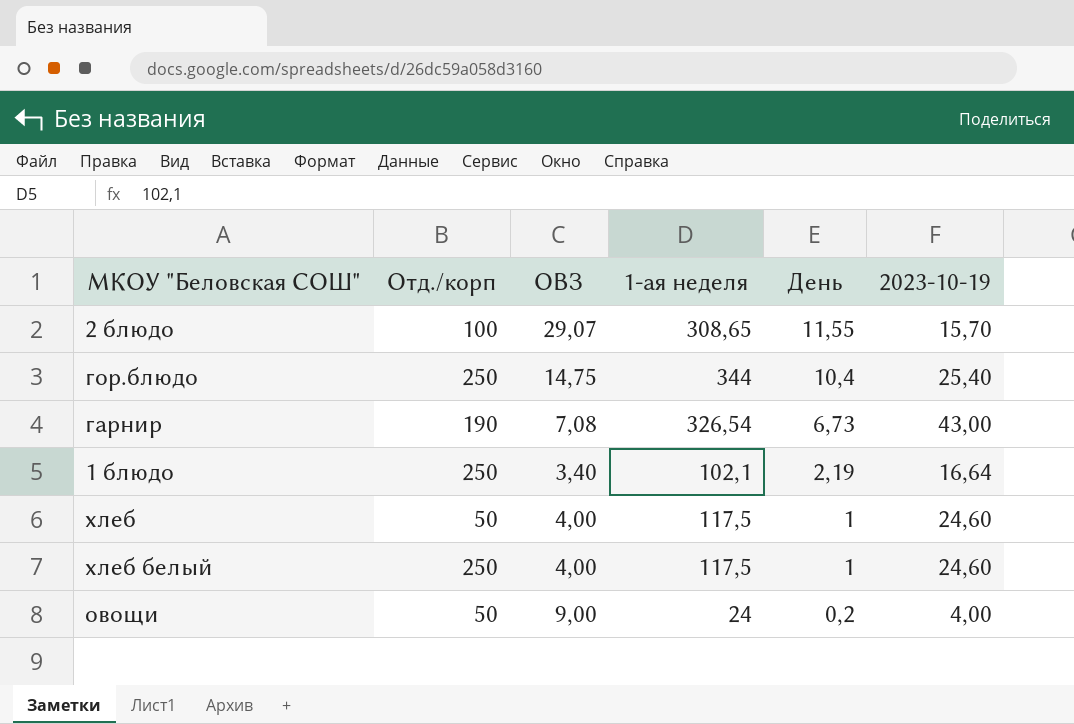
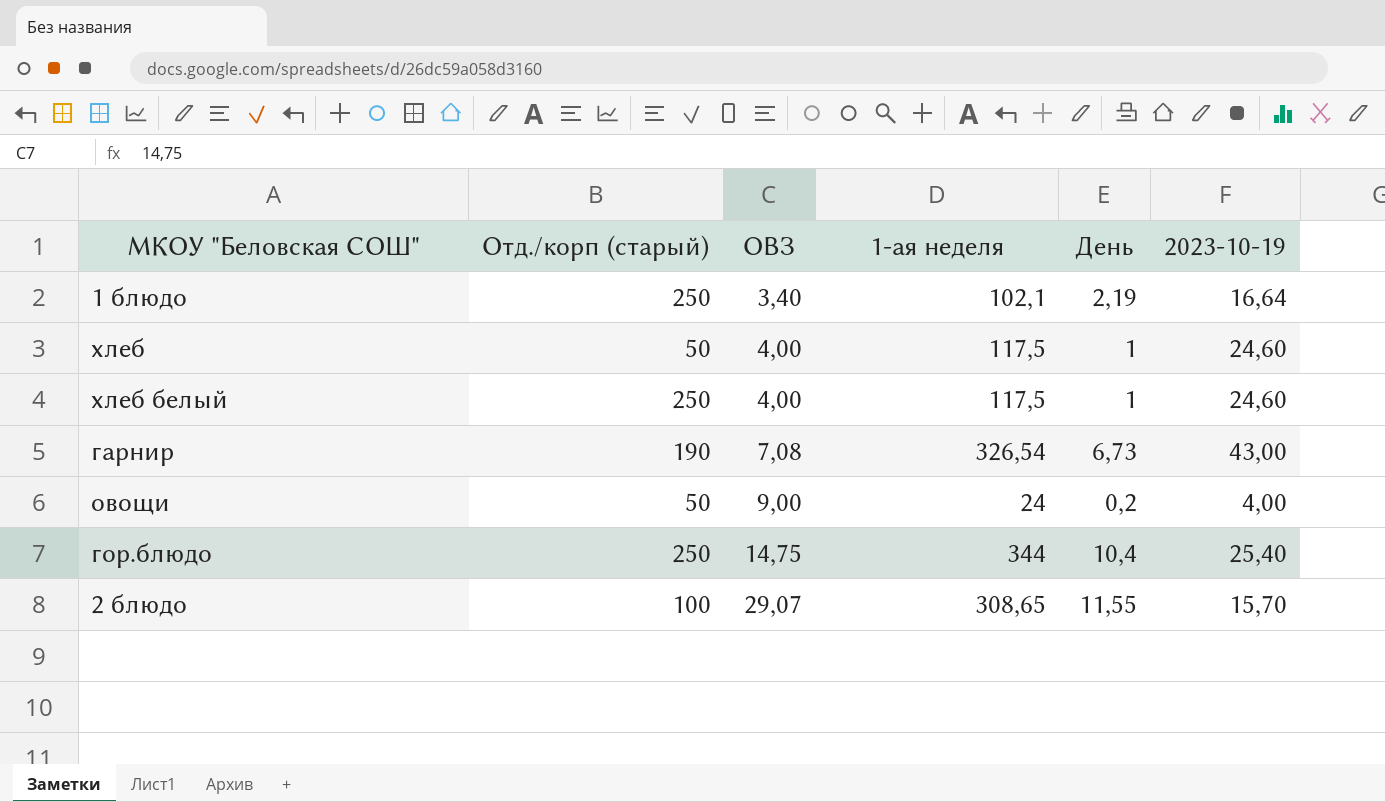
row order: День descending -> ОВЗ ascending
column name: Отд./корп -> Отд./корп (старый)

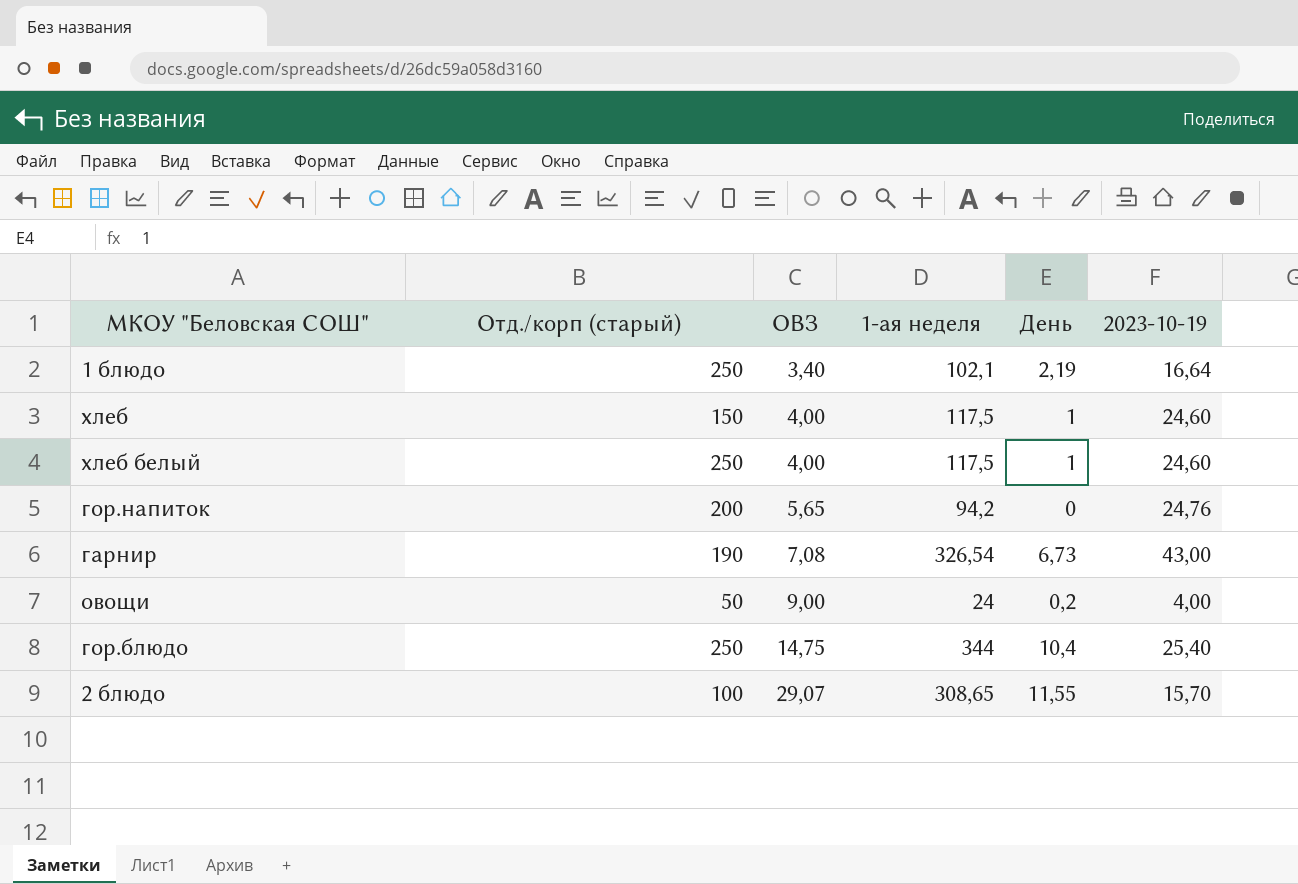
хлеб | Отд./корп (старый): 50 -> 150
row гор.напиток: none -> 200 | 5,65 | 94,2 | 0 | 24,76

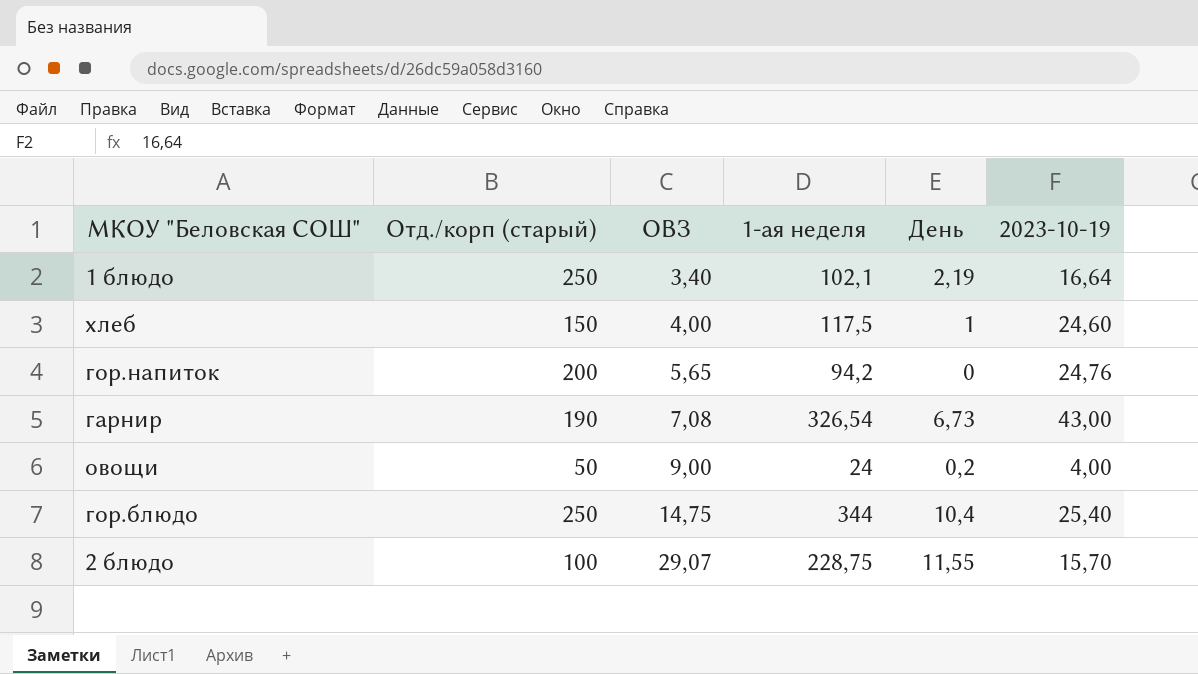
row хлеб белый: 250 | 4,00 | 117,5 | 1 | 24,60 -> none
2 блюдо | 1-ая неделя: 308,65 -> 228,75

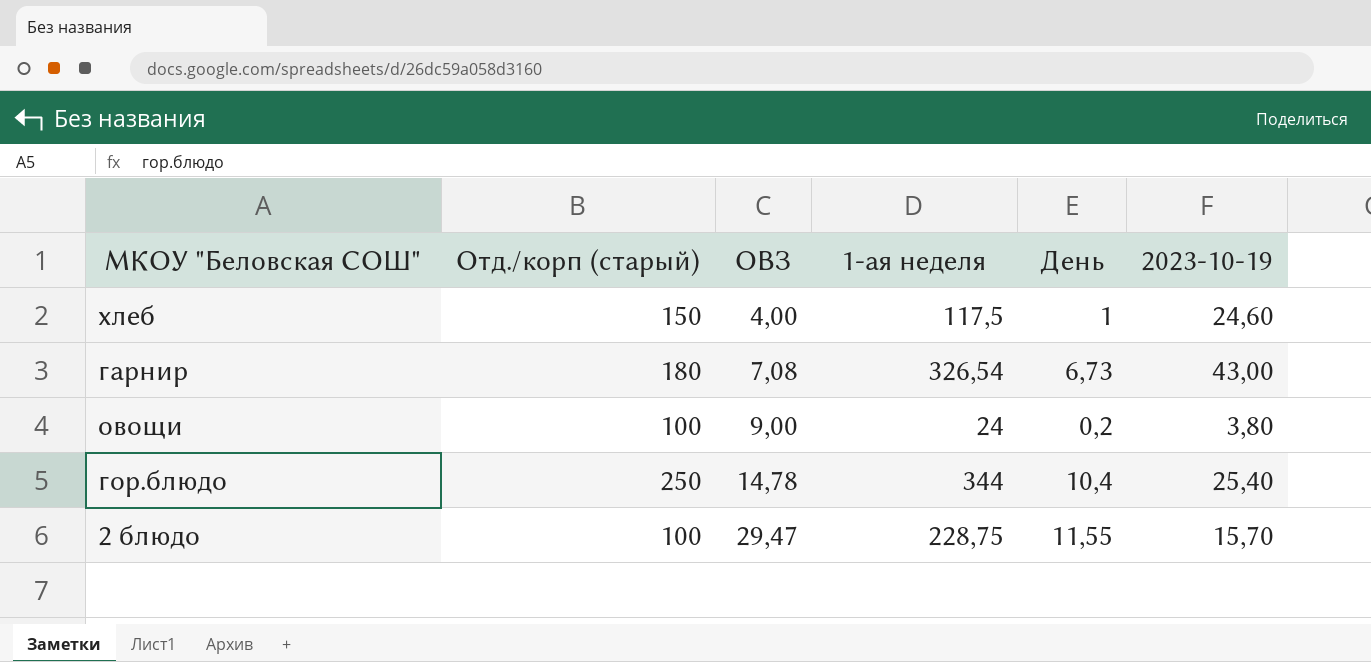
row 1 блюдо: 250 | 3,40 | 102,1 | 2,19 | 16,64 -> none
row гор.напиток: 200 | 5,65 | 94,2 | 0 | 24,76 -> none
гарнир | Отд./корп (старый): 190 -> 180
овощи | Отд./корп (старый): 50 -> 100
овощи | 2023-10-19: 4,00 -> 3,80
гор.блюдо | ОВЗ: 14,75 -> 14,78
2 блюдо | ОВЗ: 29,07 -> 29,47

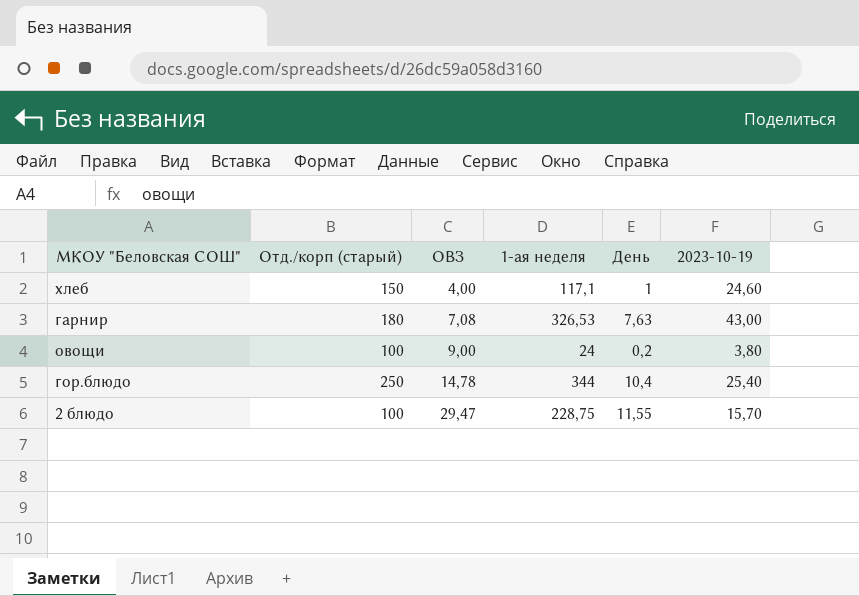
хлеб | 1-ая неделя: 117,5 -> 117,1
гарнир | 1-ая неделя: 326,54 -> 326,53
гарнир | День: 6,73 -> 7,63

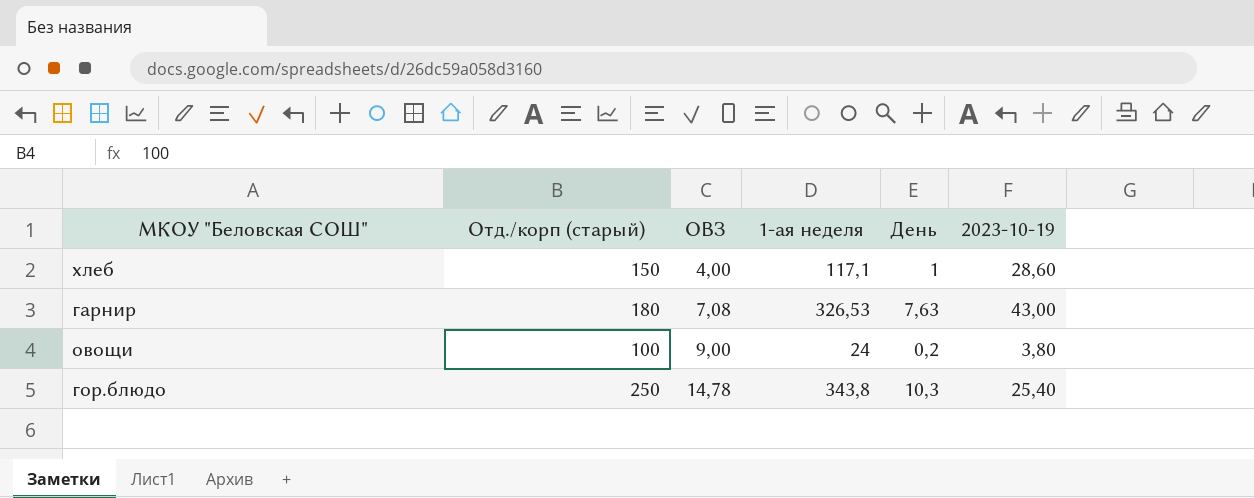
row 2 блюдо: 100 | 29,47 | 228,75 | 11,55 | 15,70 -> none
хлеб | 2023-10-19: 24,60 -> 28,60
гор.блюдо | 1-ая неделя: 344 -> 343,8
гор.блюдо | День: 10,4 -> 10,3

